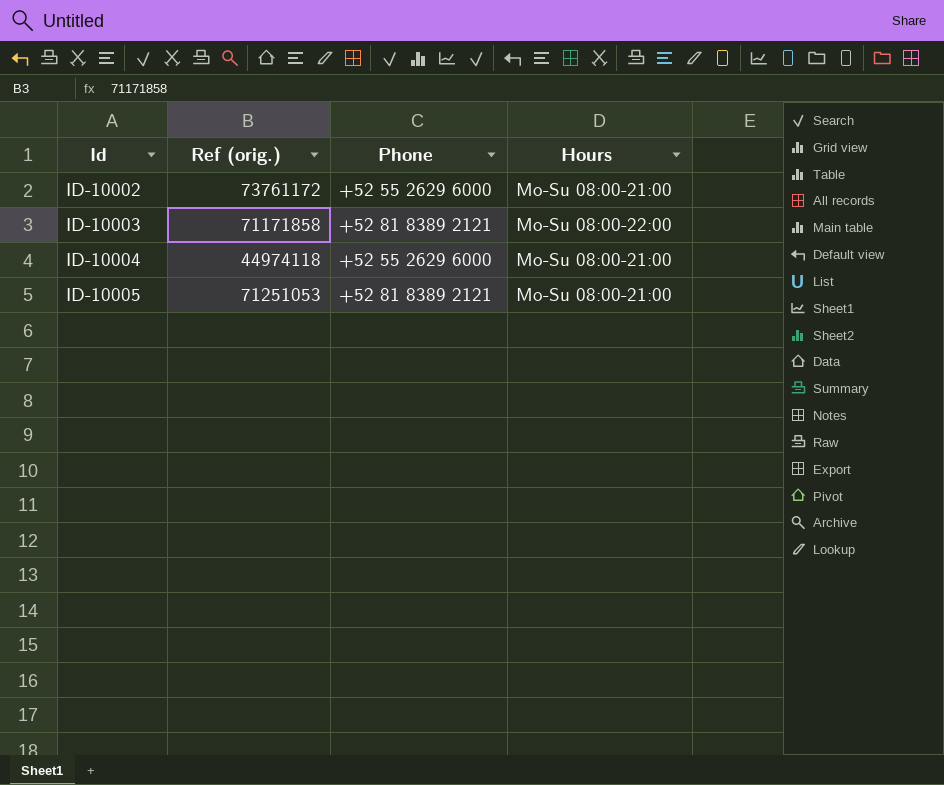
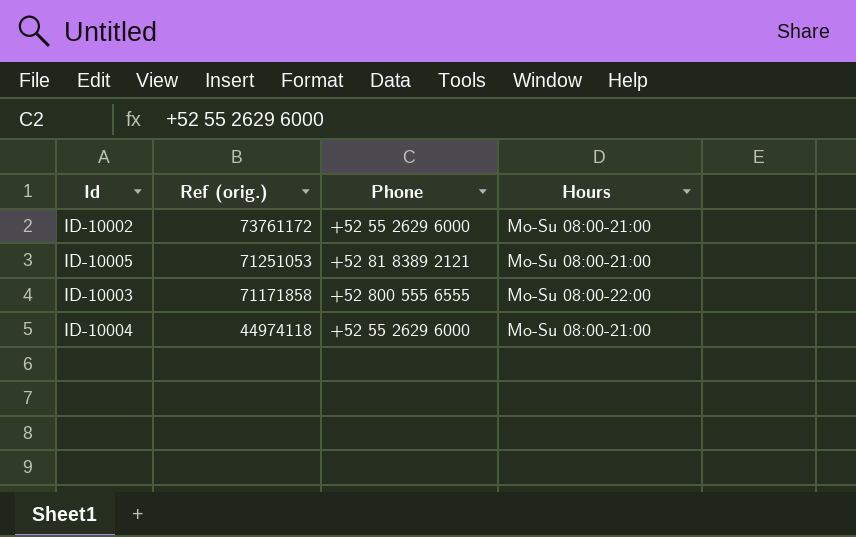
row order: Id ascending -> Ref (orig.) descending
ID-10003 | Phone: +52 81 8389 2121 -> +52 800 555 6555

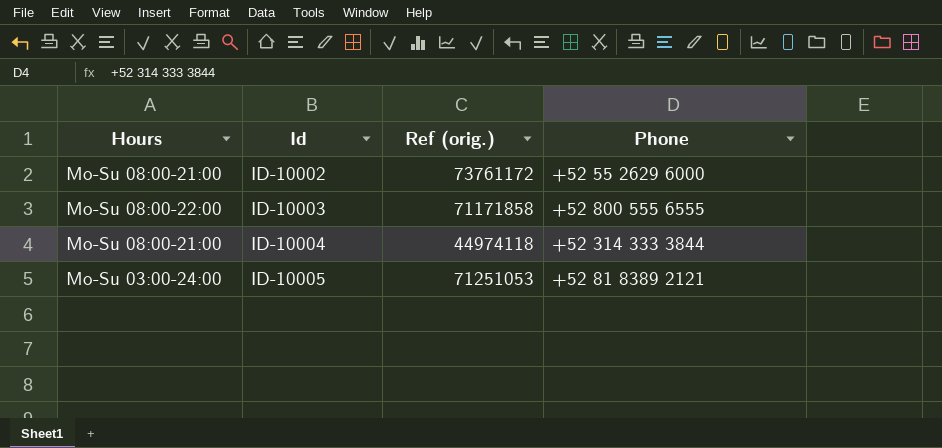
row order: Ref (orig.) descending -> Id ascending
column Hours | position: 4 -> 1
ID-10004 | Phone: +52 55 2629 6000 -> +52 314 333 3844
ID-10005 | Hours: Mo-Su 08:00-21:00 -> Mo-Su 03:00-24:00

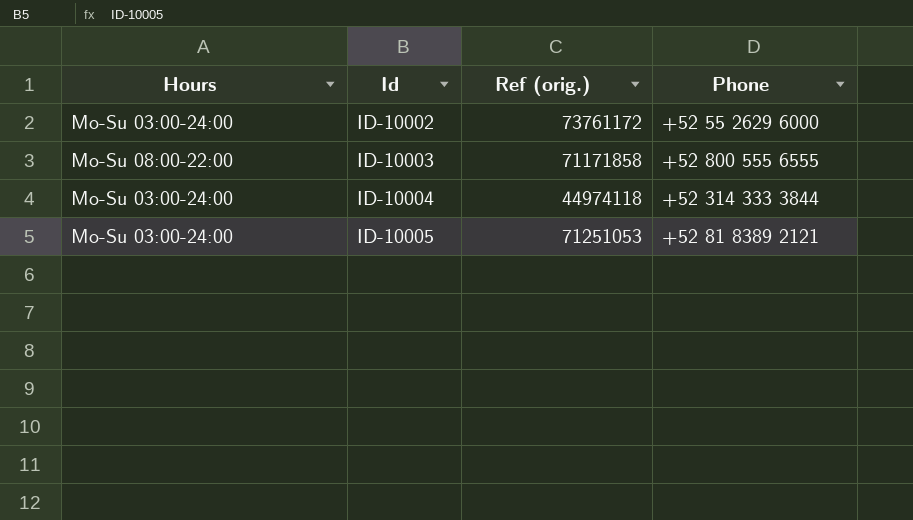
ID-10002 | Hours: Mo-Su 08:00-21:00 -> Mo-Su 03:00-24:00
ID-10004 | Hours: Mo-Su 08:00-21:00 -> Mo-Su 03:00-24:00

